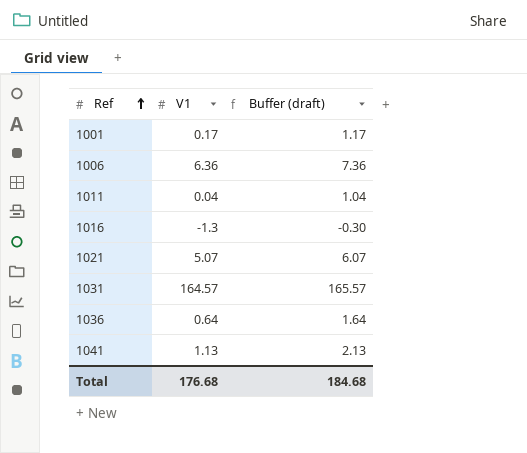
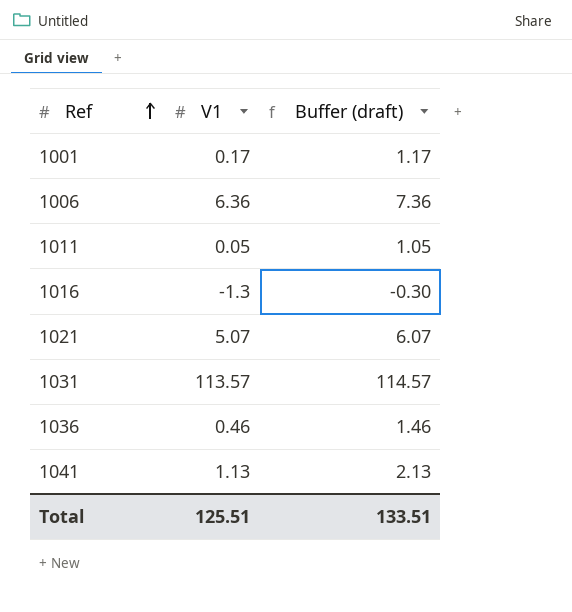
1011 | V1: 0.04 -> 0.05
1011 | Buffer (draft): 1.04 -> 1.05
1031 | V1: 164.57 -> 113.57
1031 | Buffer (draft): 165.57 -> 114.57
1036 | V1: 0.64 -> 0.46
1036 | Buffer (draft): 1.64 -> 1.46
Total | V1: 176.68 -> 125.51
Total | Buffer (draft): 184.68 -> 133.51

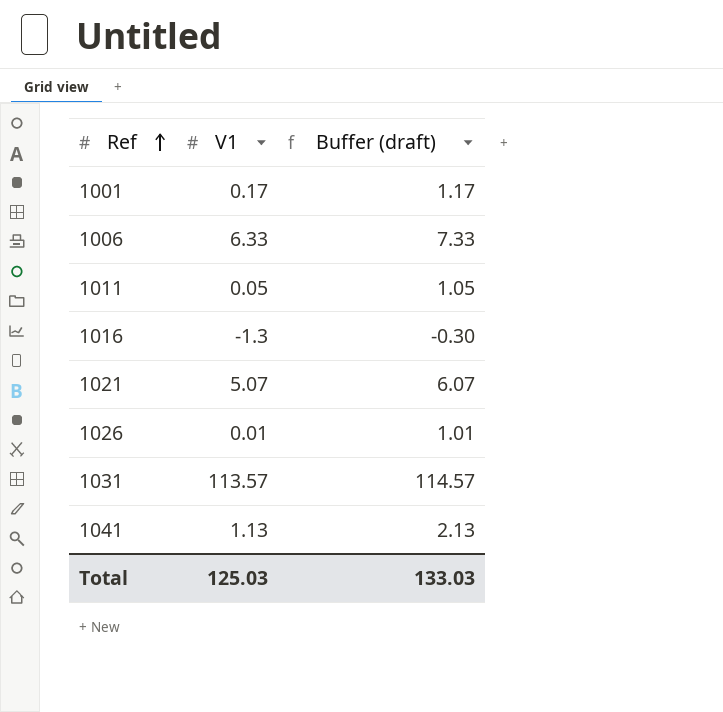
row 1036: 0.46 | 1.46 -> none
1006 | V1: 6.36 -> 6.33
1006 | Buffer (draft): 7.36 -> 7.33
row 1026: none -> 0.01 | 1.01
Total | V1: 125.51 -> 125.03
Total | Buffer (draft): 133.51 -> 133.03

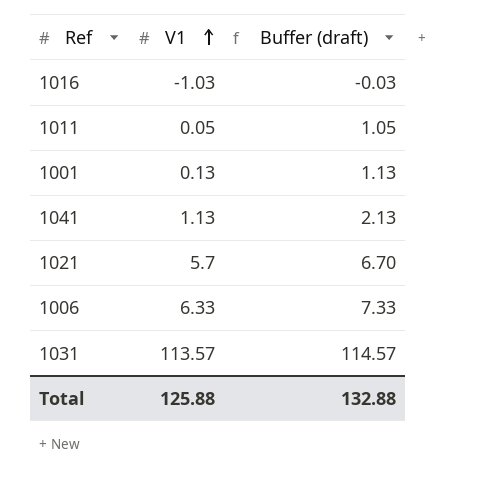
row order: Ref ascending -> V1 ascending
row 1026: 0.01 | 1.01 -> none
1016 | V1: -1.3 -> -1.03
1016 | Buffer (draft): -0.30 -> -0.03
1001 | V1: 0.17 -> 0.13
1001 | Buffer (draft): 1.17 -> 1.13
1021 | V1: 5.07 -> 5.7
1021 | Buffer (draft): 6.07 -> 6.70
Total | V1: 125.03 -> 125.88
Total | Buffer (draft): 133.03 -> 132.88

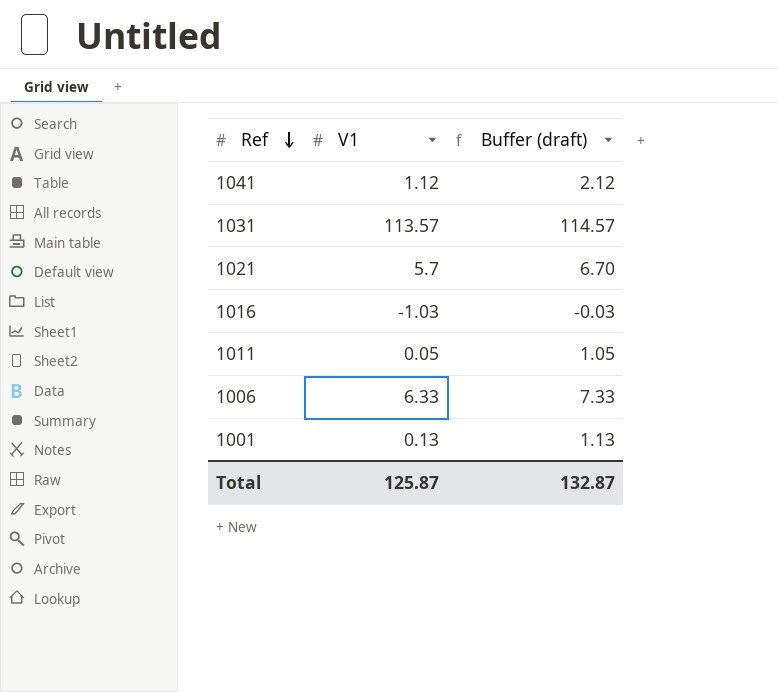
row order: V1 ascending -> Ref descending
1041 | V1: 1.13 -> 1.12
1041 | Buffer (draft): 2.13 -> 2.12
Total | V1: 125.88 -> 125.87
Total | Buffer (draft): 132.88 -> 132.87

